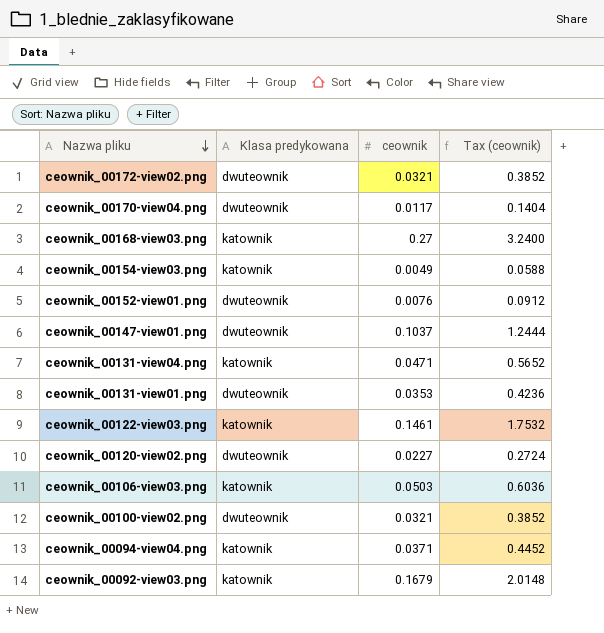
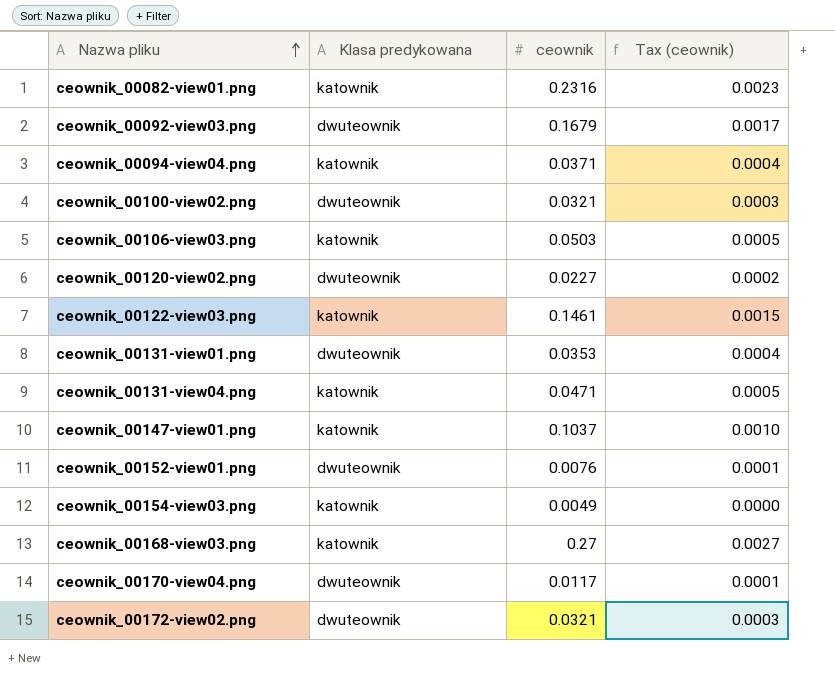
row order: Nazwa pliku descending -> Nazwa pliku ascending
column Tax (ceownik) | formula: [ceownik] * 12 -> [ceownik] * 0.01
row ceownik_00082-view01.png: none -> katownik | 0.2316 | 0.0023
ceownik_00092-view03.png | Klasa predykowana: katownik -> dwuteownik
ceownik_00147-view01.png | Klasa predykowana: dwuteownik -> katownik

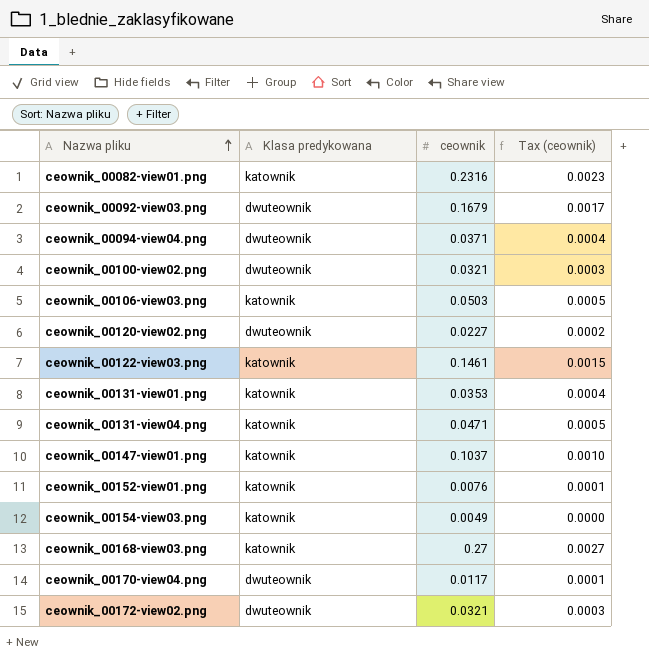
ceownik_00094-view04.png | Klasa predykowana: katownik -> dwuteownik
ceownik_00131-view01.png | Klasa predykowana: dwuteownik -> katownik
ceownik_00152-view01.png | Klasa predykowana: dwuteownik -> katownik

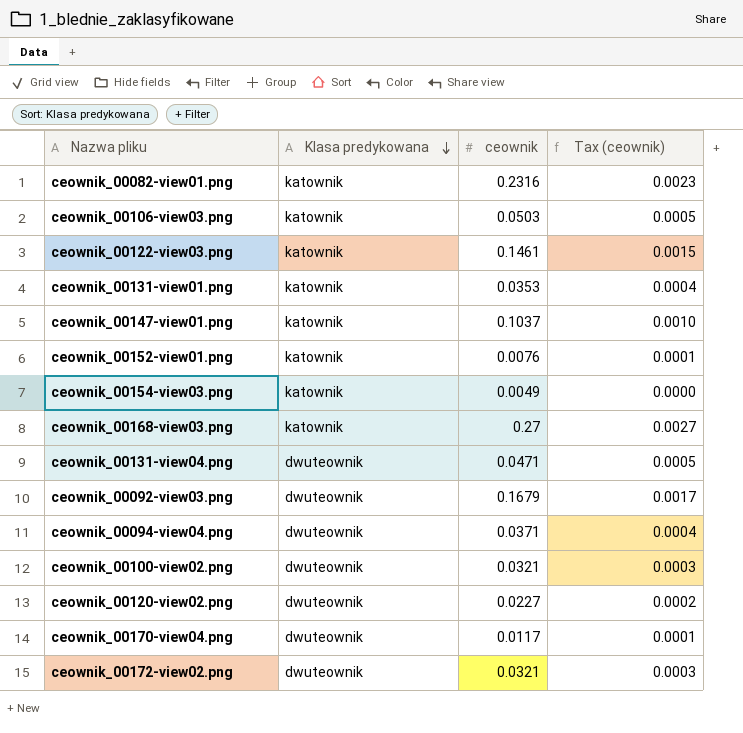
row order: Nazwa pliku ascending -> Klasa predykowana descending
ceownik_00131-view04.png | Klasa predykowana: katownik -> dwuteownik

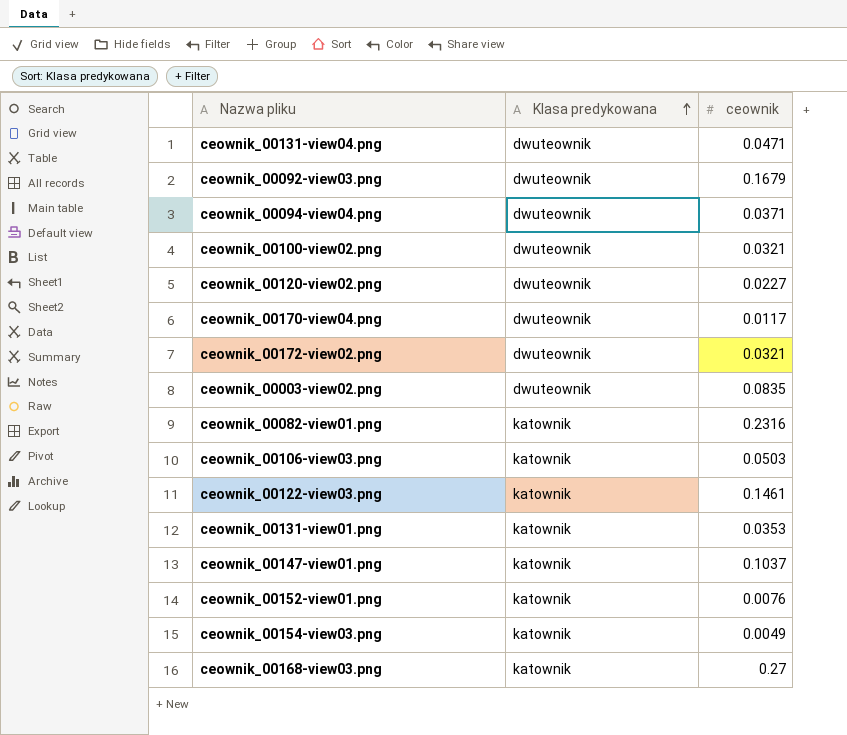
row order: Klasa predykowana descending -> Klasa predykowana ascending
column Tax (ceownik) | formula: [ceownik] * 0.01 -> none
row ceownik_00003-view02.png: none -> dwuteownik | 0.0835

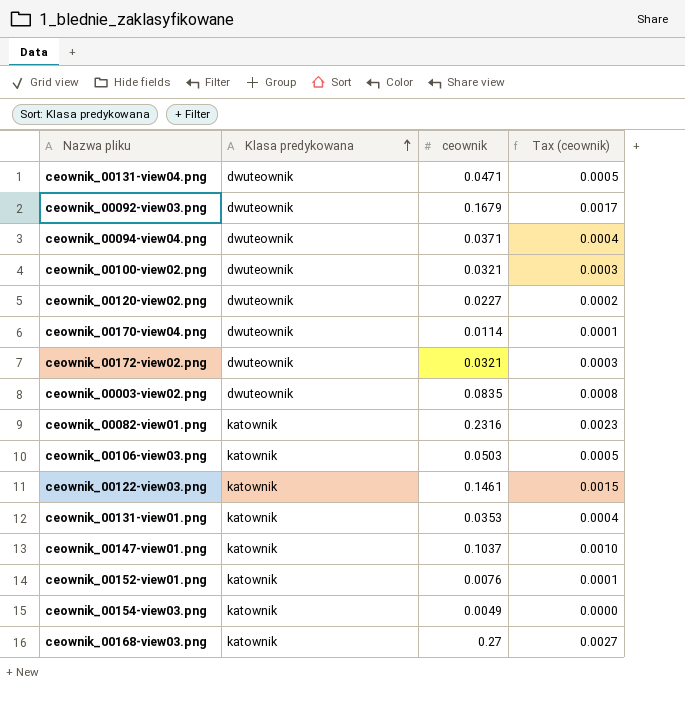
column Tax (ceownik) | formula: none -> [ceownik] * 0.01
ceownik_00170-view04.png | ceownik: 0.0117 -> 0.0114

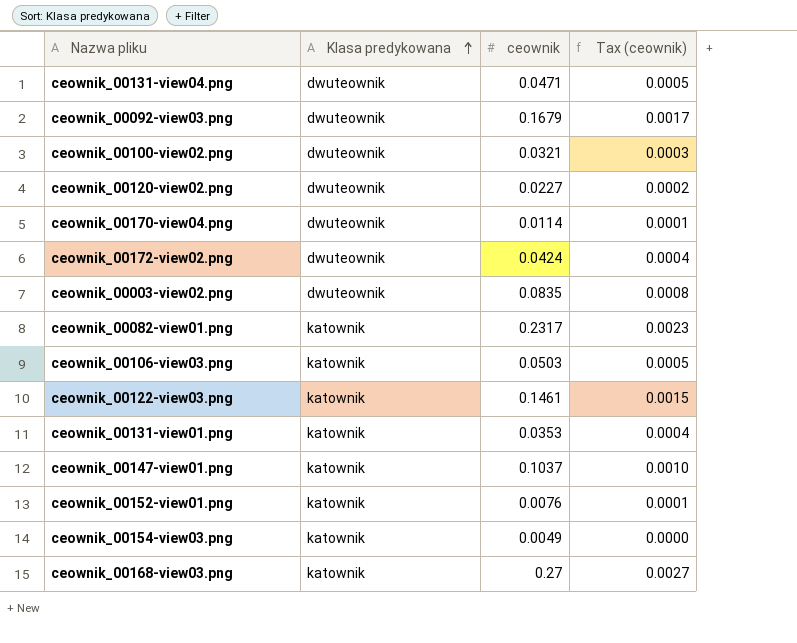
row ceownik_00094-view04.png: dwuteownik | 0.0371 | 0.0004 -> none
ceownik_00172-view02.png | ceownik: 0.0321 -> 0.0424
ceownik_00172-view02.png | Tax (ceownik): 0.0003 -> 0.0004
ceownik_00082-view01.png | ceownik: 0.2316 -> 0.2317

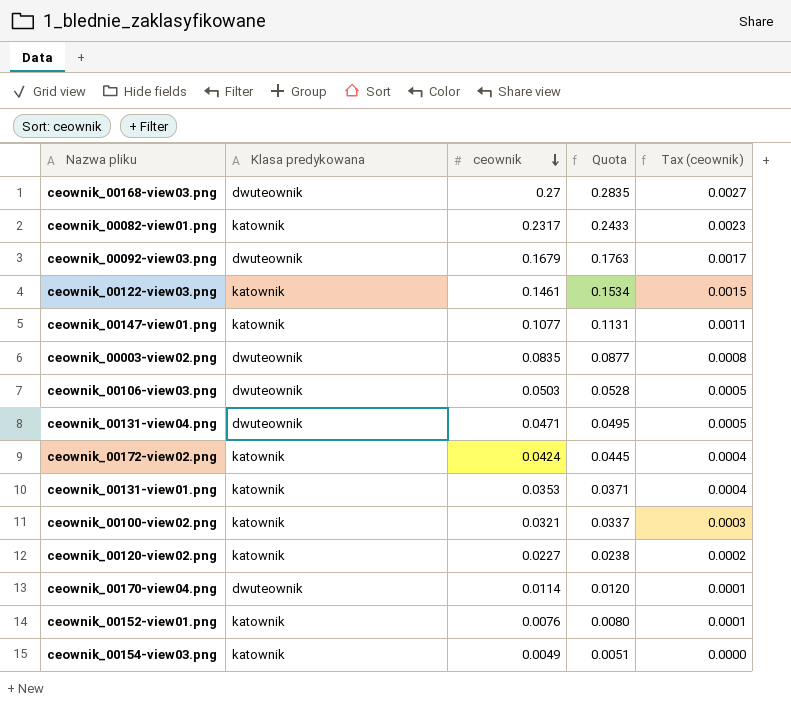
row order: Klasa predykowana ascending -> ceownik descending
column Quota | formula: none -> [ceownik] * 1.05
ceownik_00168-view03.png | Klasa predykowana: katownik -> dwuteownik
ceownik_00147-view01.png | ceownik: 0.1037 -> 0.1077
ceownik_00147-view01.png | Tax (ceownik): 0.0010 -> 0.0011
ceownik_00106-view03.png | Klasa predykowana: katownik -> dwuteownik
ceownik_00172-view02.png | Klasa predykowana: dwuteownik -> katownik
ceownik_00100-view02.png | Klasa predykowana: dwuteownik -> katownik
ceownik_00120-view02.png | Klasa predykowana: dwuteownik -> katownik

